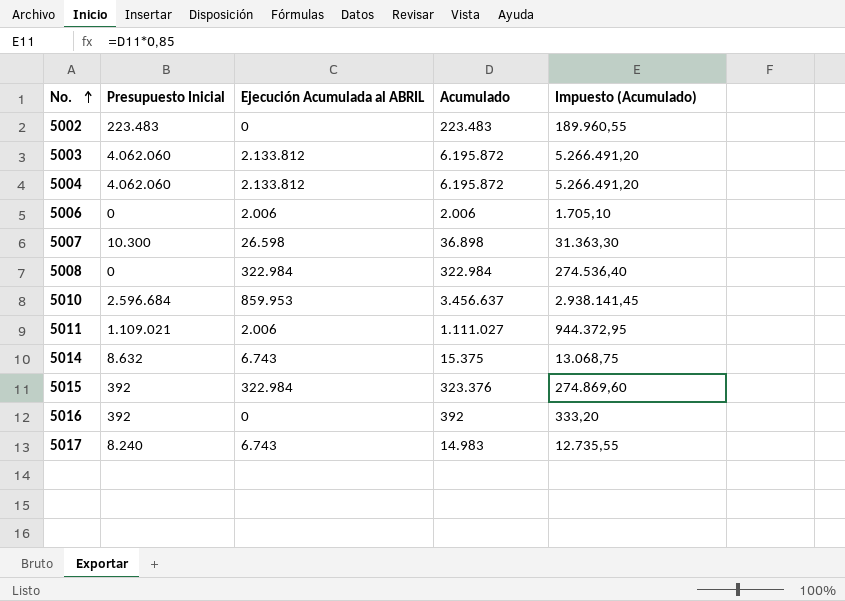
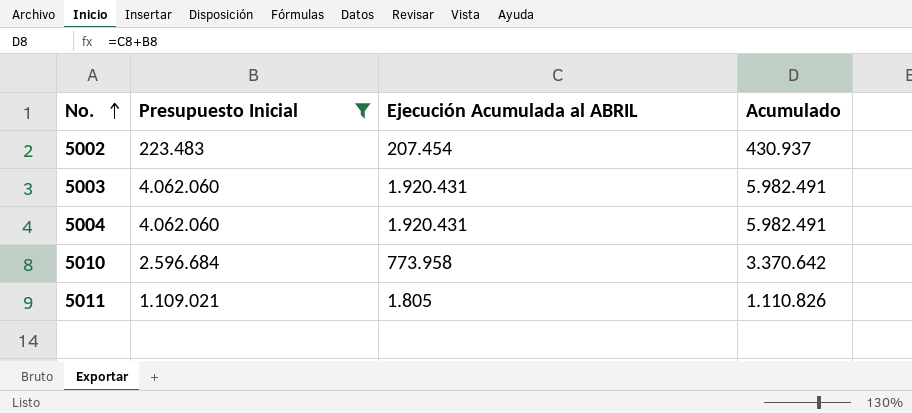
filter: none -> Presupuesto Inicial >= 223.483
column Impuesto (Acumulado) | formula: [Acumulado] * 0,85 -> none
5002 | Ejecución Acumulada al ABRIL: 0 -> 207.454
5002 | Acumulado: 223.483 -> 430.937
5003 | Ejecución Acumulada al ABRIL: 2.133.812 -> 1.920.431
5003 | Acumulado: 6.195.872 -> 5.982.491
5004 | Ejecución Acumulada al ABRIL: 2.133.812 -> 1.920.431
5004 | Acumulado: 6.195.872 -> 5.982.491
5010 | Ejecución Acumulada al ABRIL: 859.953 -> 773.958
5010 | Acumulado: 3.456.637 -> 3.370.642
5011 | Ejecución Acumulada al ABRIL: 2.006 -> 1.805
5011 | Acumulado: 1.111.027 -> 1.110.826

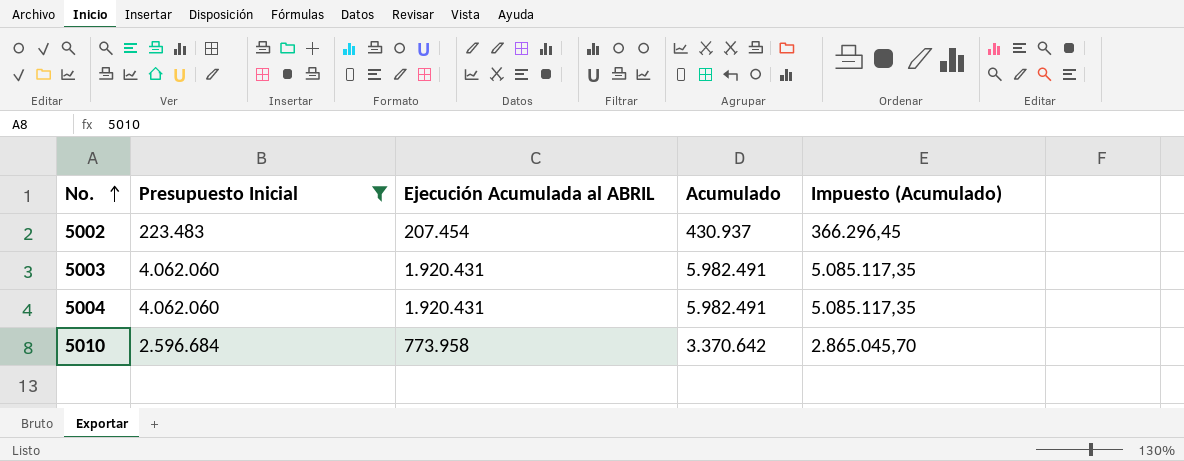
column Impuesto (Acumulado) | formula: none -> [Acumulado] * 0,85
row 5011: 1.109.021 | 1.805 | 1.110.826 -> none

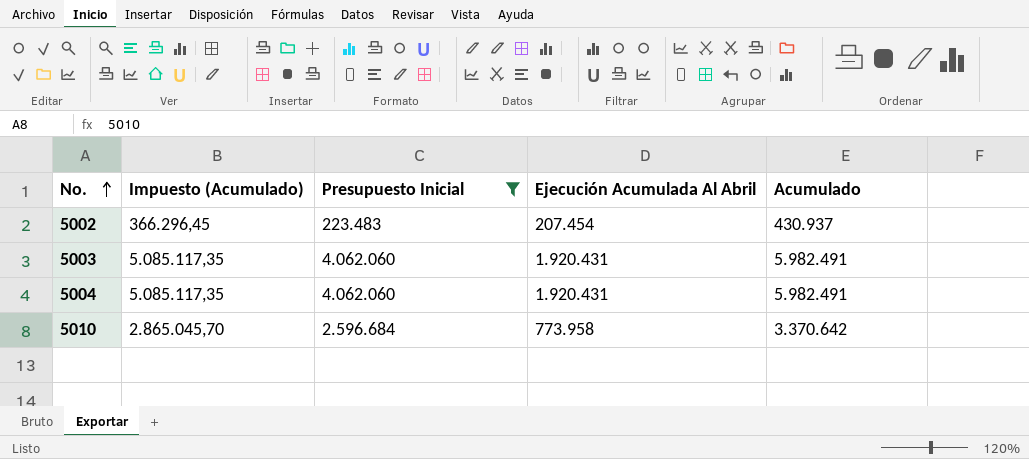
column Impuesto (Acumulado) | position: 5 -> 2
column name: Ejecución Acumulada al ABRIL -> Ejecución Acumulada Al Abril

